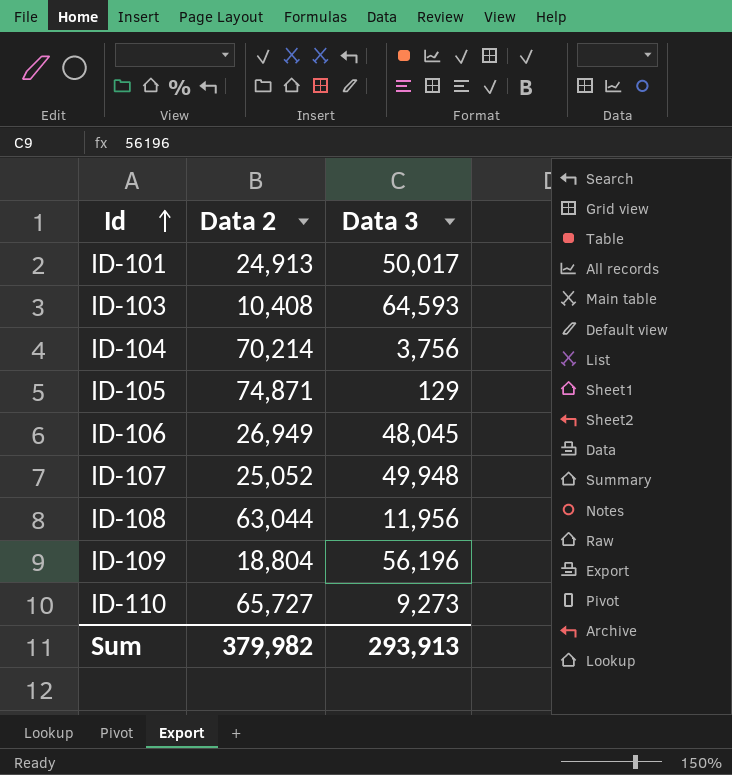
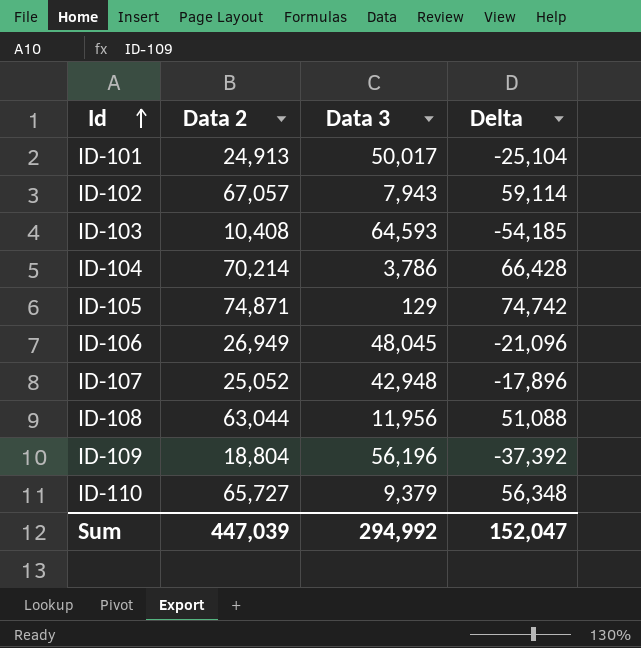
column Delta | formula: none -> [Data 2] - [Data 3]
row ID-102: none -> 67,057 | 7,943 | 59,114
ID-104 | Data 3: 3,756 -> 3,786
ID-107 | Data 3: 49,948 -> 42,948
ID-110 | Data 3: 9,273 -> 9,379
Sum | Data 2: 379,982 -> 447,039
Sum | Data 3: 293,913 -> 294,992

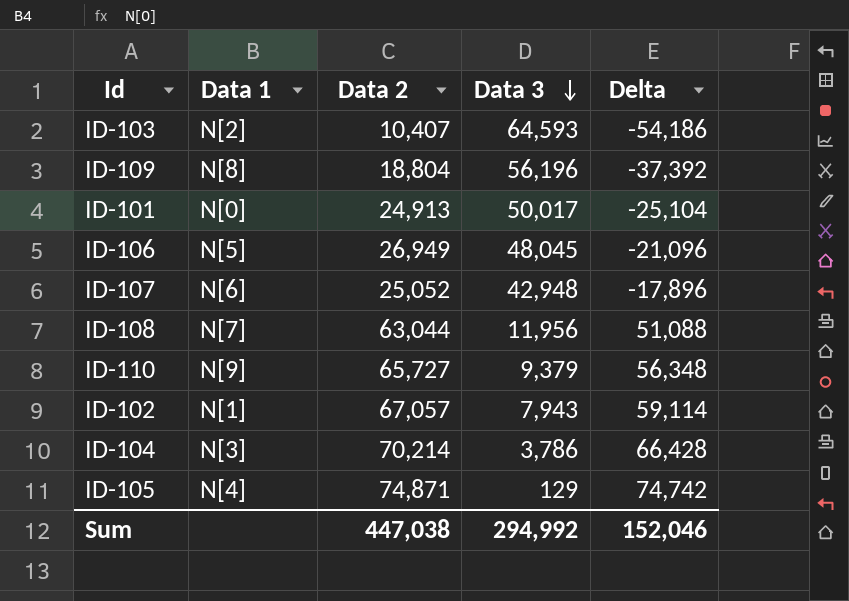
row order: Id ascending -> Data 3 descending
column Data 1 | position: none -> 2
ID-103 | Data 2: 10,408 -> 10,407
ID-103 | Delta: -54,185 -> -54,186
Sum | Data 2: 447,039 -> 447,038
Sum | Delta: 152,047 -> 152,046

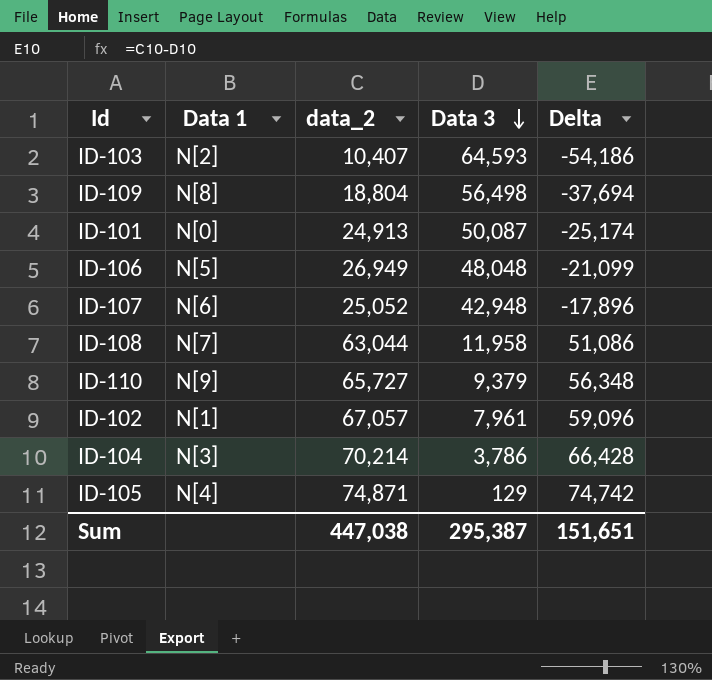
column name: Data 2 -> data_2
ID-109 | Data 3: 56,196 -> 56,498
ID-109 | Delta: -37,392 -> -37,694
ID-101 | Data 3: 50,017 -> 50,087
ID-101 | Delta: -25,104 -> -25,174
ID-106 | Data 3: 48,045 -> 48,048
ID-106 | Delta: -21,096 -> -21,099
ID-108 | Data 3: 11,956 -> 11,958
ID-108 | Delta: 51,088 -> 51,086
ID-102 | Data 3: 7,943 -> 7,961
ID-102 | Delta: 59,114 -> 59,096
Sum | Data 3: 294,992 -> 295,387
Sum | Delta: 152,046 -> 151,651

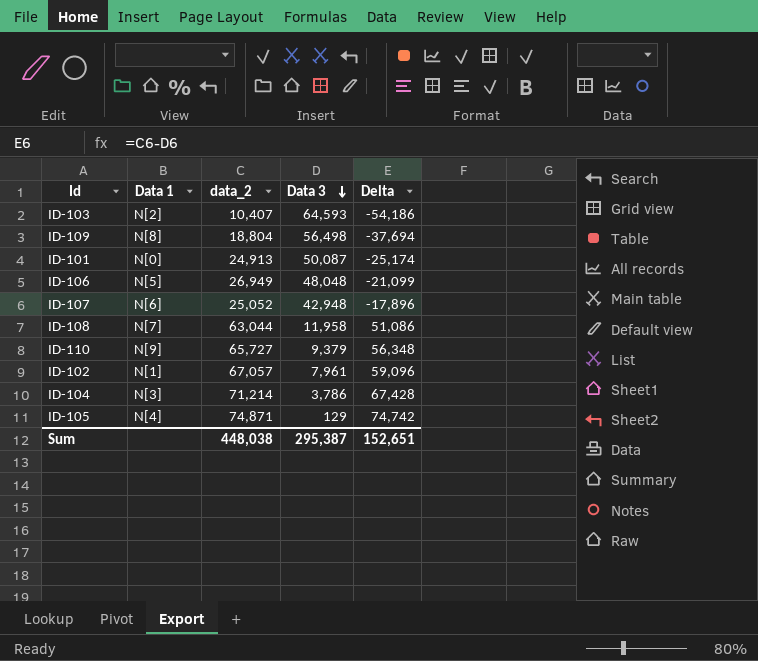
ID-104 | data_2: 70,214 -> 71,214
ID-104 | Delta: 66,428 -> 67,428
Sum | data_2: 447,038 -> 448,038
Sum | Delta: 151,651 -> 152,651

